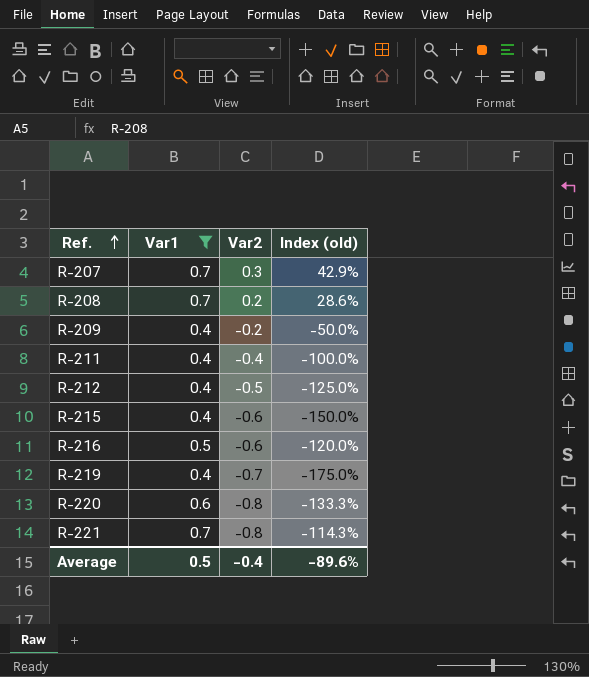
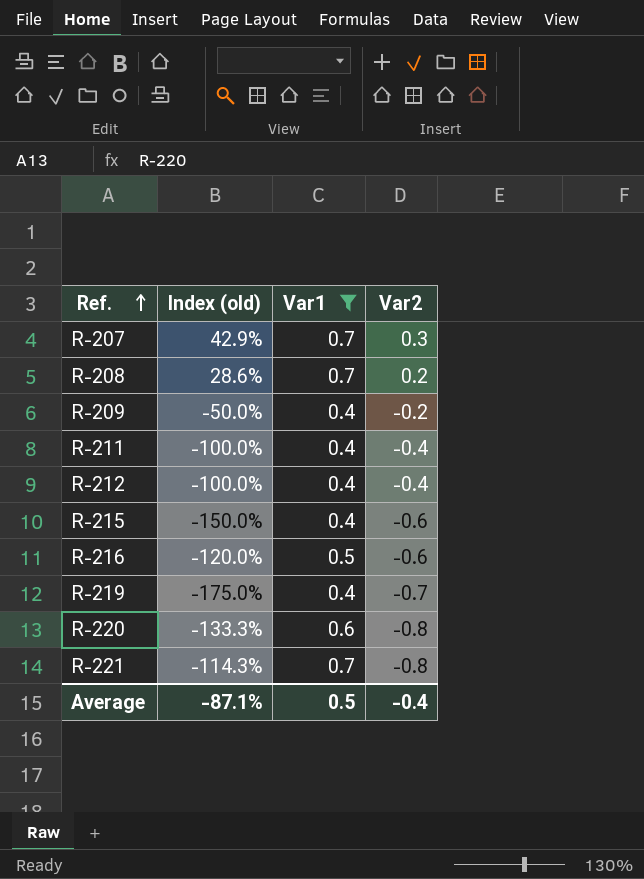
column Index (old) | position: 4 -> 2
R-212 | Index (old): -125.0% -> -100.0%
R-212 | Var2: -0.5 -> -0.4
Average | Index (old): -89.6% -> -87.1%

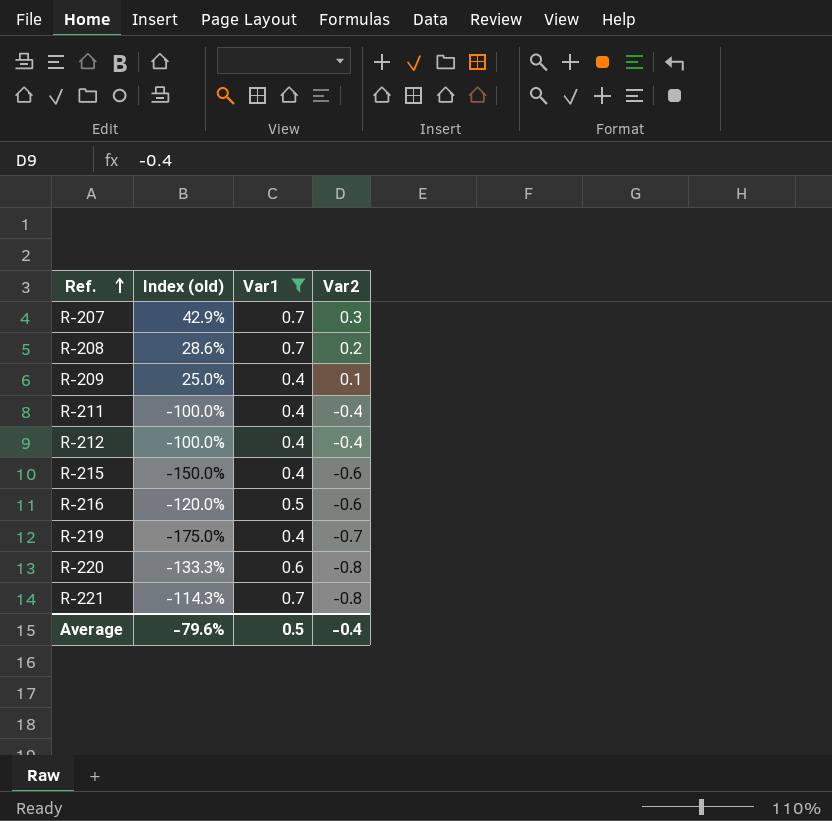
R-209 | Index (old): -50.0% -> 25.0%
R-209 | Var2: -0.2 -> 0.1
Average | Index (old): -87.1% -> -79.6%

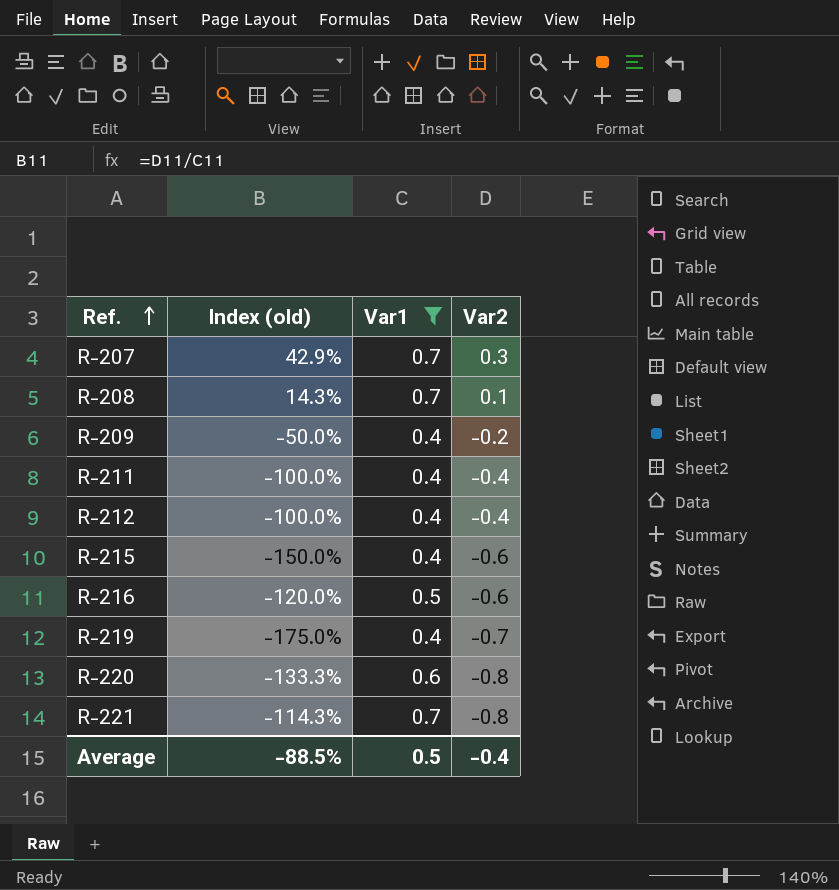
R-208 | Index (old): 28.6% -> 14.3%
R-208 | Var2: 0.2 -> 0.1
R-209 | Index (old): 25.0% -> -50.0%
R-209 | Var2: 0.1 -> -0.2
Average | Index (old): -79.6% -> -88.5%

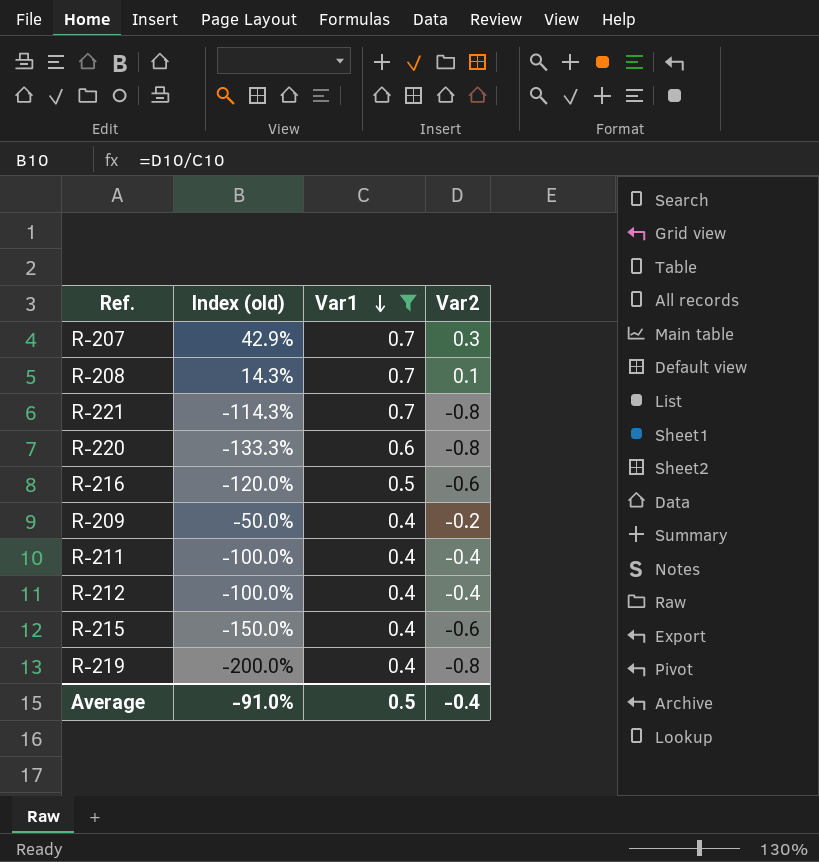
row order: Ref. ascending -> Var1 descending
R-219 | Index (old): -175.0% -> -200.0%
R-219 | Var2: -0.7 -> -0.8
Average | Index (old): -88.5% -> -91.0%

